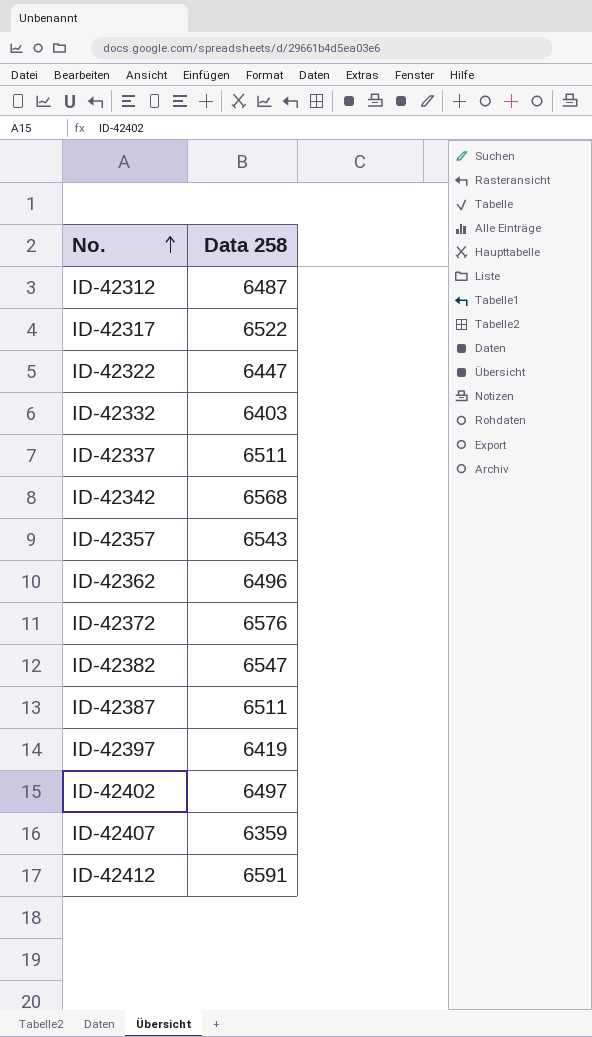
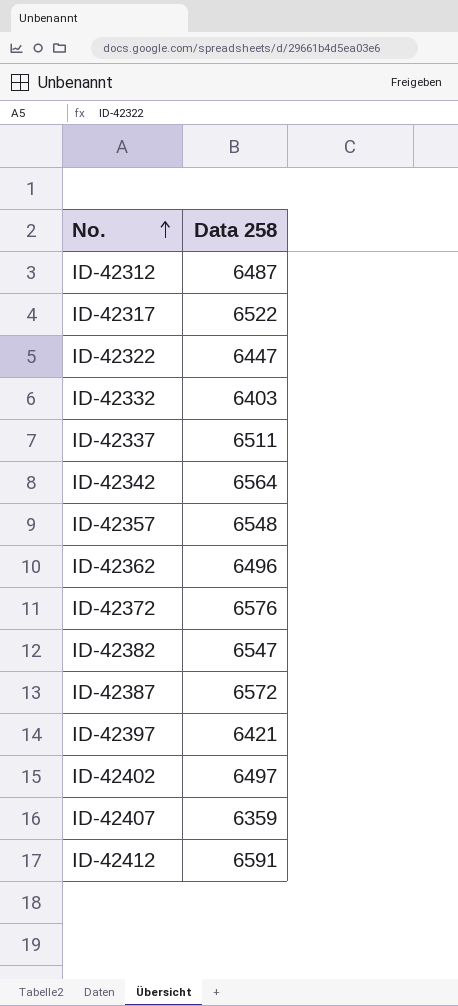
ID-42342 | Data 258: 6568 -> 6564
ID-42357 | Data 258: 6543 -> 6548
ID-42387 | Data 258: 6511 -> 6572
ID-42397 | Data 258: 6419 -> 6421

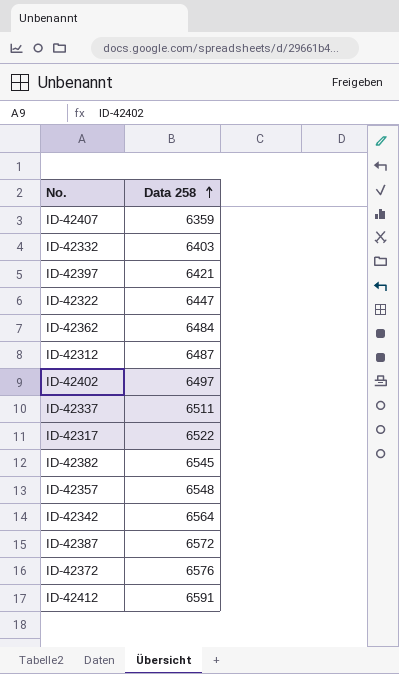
row order: No. ascending -> Data 258 ascending
ID-42362 | Data 258: 6496 -> 6484
ID-42382 | Data 258: 6547 -> 6545

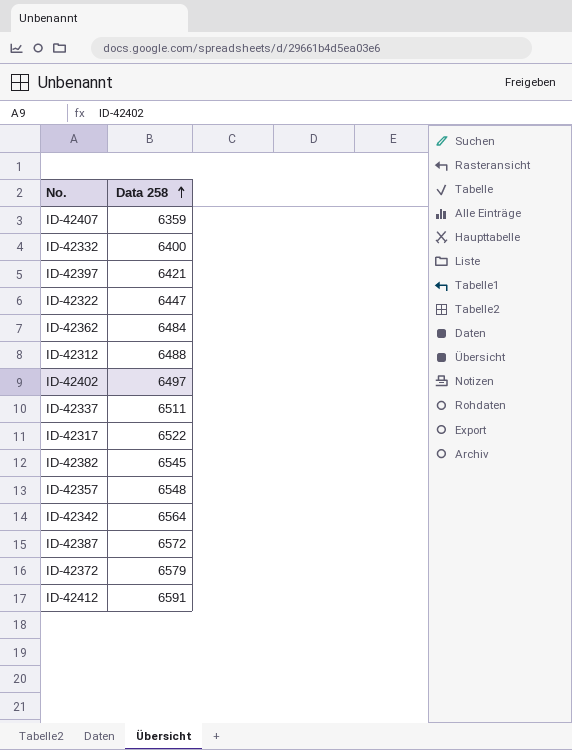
ID-42332 | Data 258: 6403 -> 6400
ID-42312 | Data 258: 6487 -> 6488
ID-42372 | Data 258: 6576 -> 6579

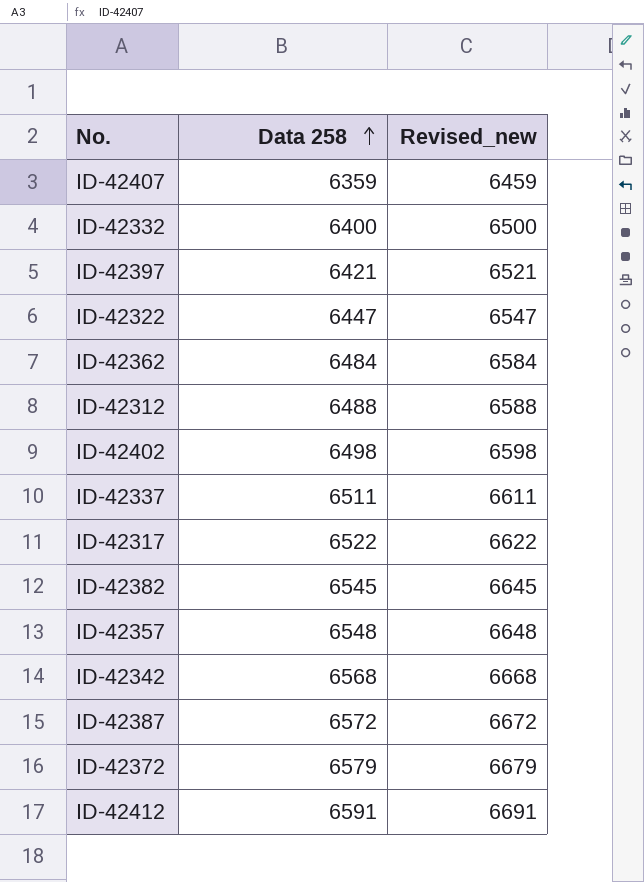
column Revised_new | formula: none -> [Data 258] + 100
ID-42402 | Data 258: 6497 -> 6498
ID-42342 | Data 258: 6564 -> 6568

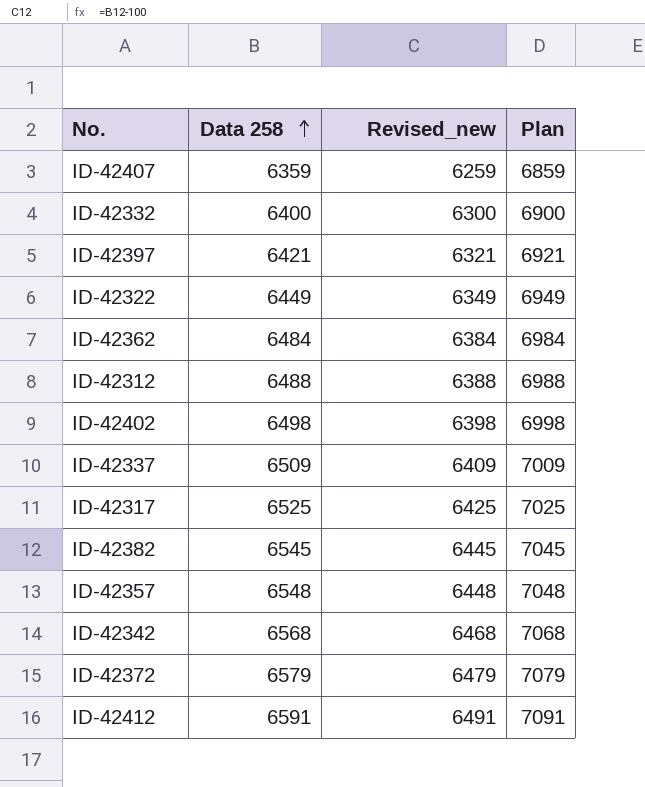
column Revised_new | formula: [Data 258] + 100 -> [Data 258] - 100
column Plan | formula: none -> [Data 258] + 500
row ID-42387: 6572 | 6672 -> none
ID-42322 | Data 258: 6447 -> 6449
ID-42337 | Data 258: 6511 -> 6509
ID-42317 | Data 258: 6522 -> 6525

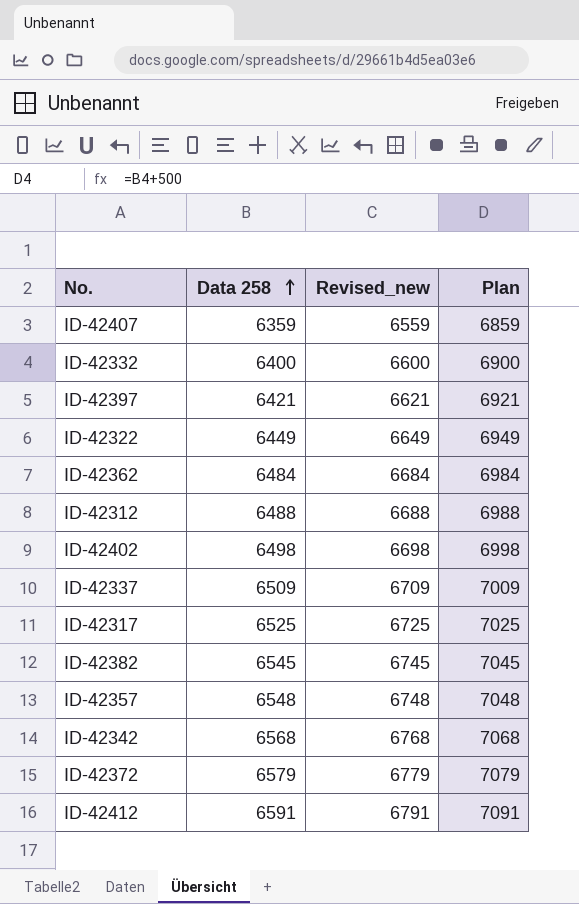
column Revised_new | formula: [Data 258] - 100 -> [Data 258] + 200

